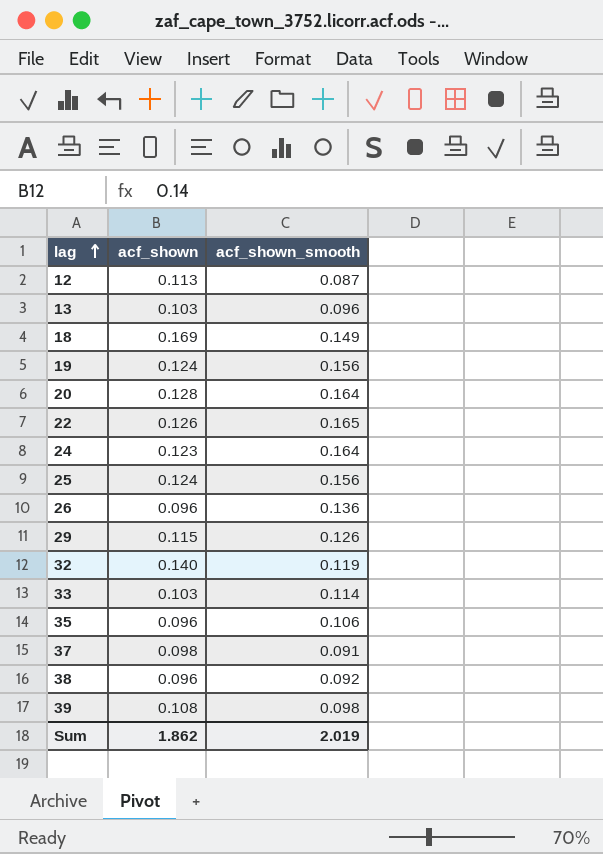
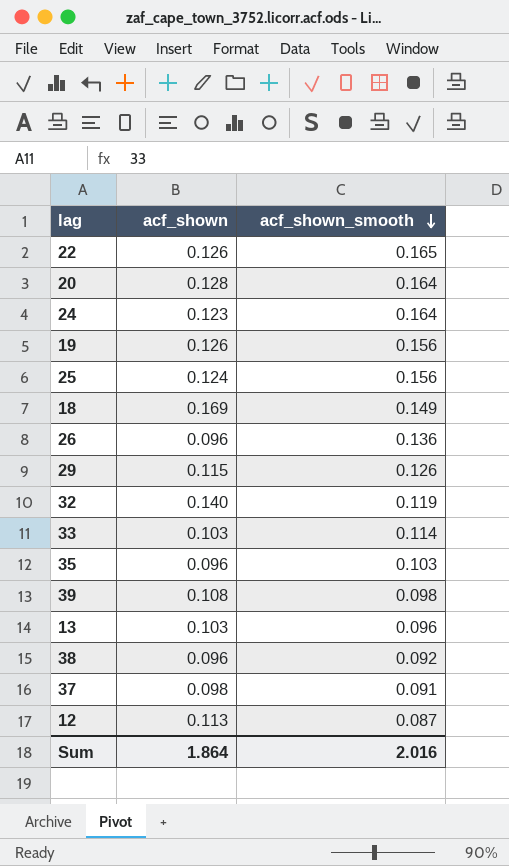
row order: lag ascending -> acf_shown_smooth descending
19 | acf_shown: 0.124 -> 0.126
35 | acf_shown_smooth: 0.106 -> 0.103
Sum | acf_shown: 1.862 -> 1.864
Sum | acf_shown_smooth: 2.019 -> 2.016

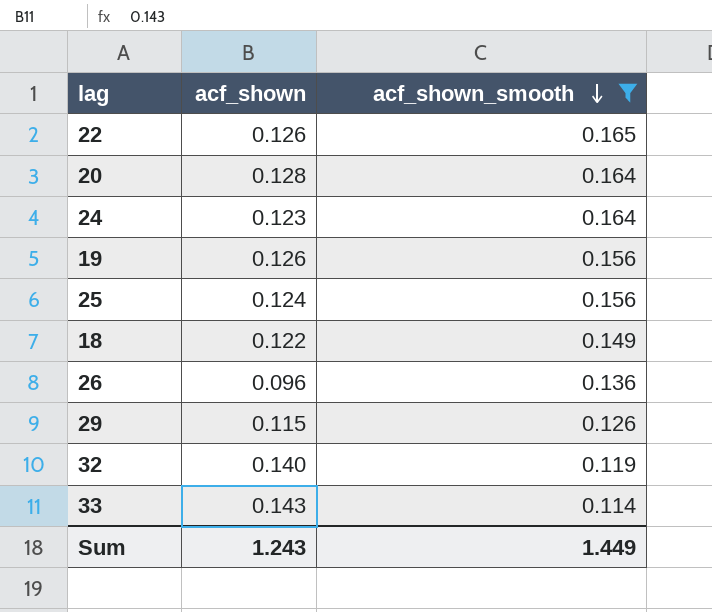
filter: none -> acf_shown_smooth >= 0.114
18 | acf_shown: 0.169 -> 0.122
33 | acf_shown: 0.103 -> 0.143
Sum | acf_shown: 1.864 -> 1.243
Sum | acf_shown_smooth: 2.016 -> 1.449

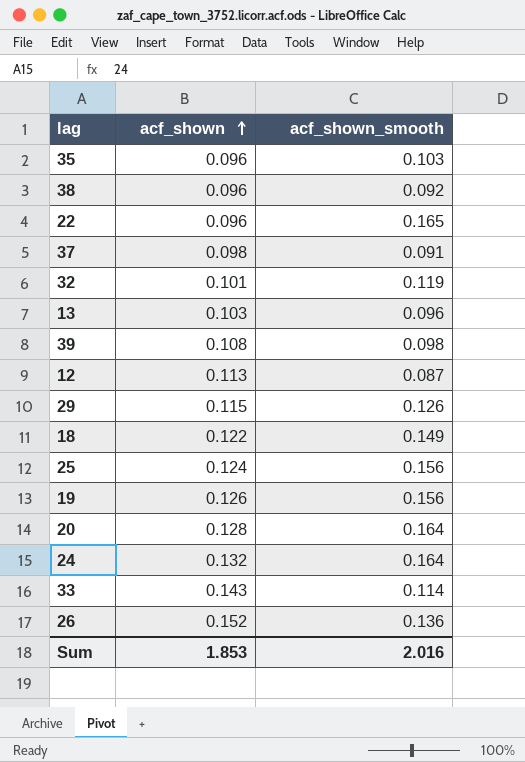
filter: acf_shown_smooth >= 0.114 -> none
row order: acf_shown_smooth descending -> acf_shown ascending
22 | acf_shown: 0.126 -> 0.096
32 | acf_shown: 0.140 -> 0.101
24 | acf_shown: 0.123 -> 0.132
26 | acf_shown: 0.096 -> 0.152
Sum | acf_shown: 1.243 -> 1.853
Sum | acf_shown_smooth: 1.449 -> 2.016

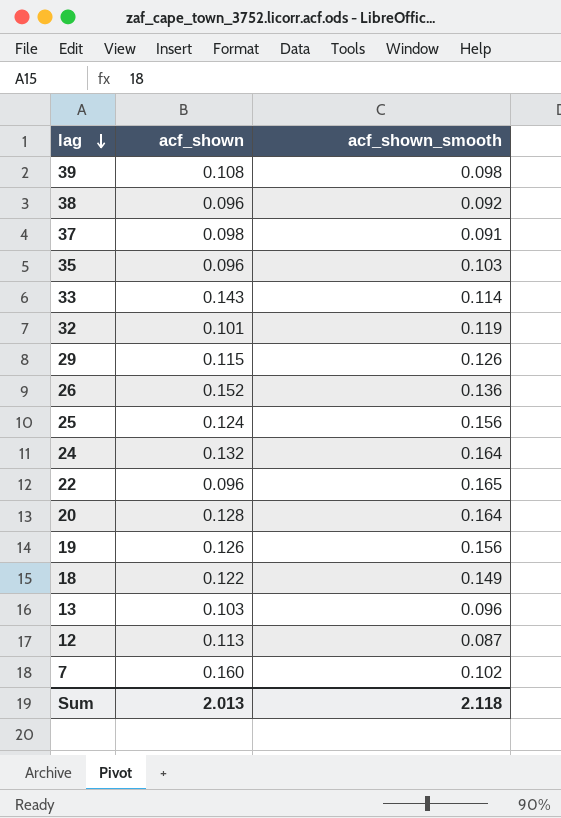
row order: acf_shown ascending -> lag descending
row 7: none -> 0.160 | 0.102
Sum | acf_shown: 1.853 -> 2.013
Sum | acf_shown_smooth: 2.016 -> 2.118

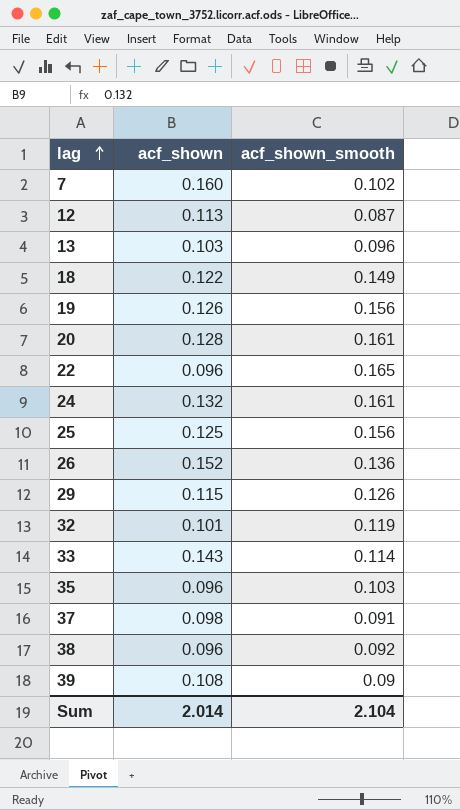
row order: lag descending -> lag ascending
20 | acf_shown_smooth: 0.164 -> 0.161
24 | acf_shown_smooth: 0.164 -> 0.161
25 | acf_shown: 0.124 -> 0.125
39 | acf_shown_smooth: 0.098 -> 0.09
Sum | acf_shown: 2.013 -> 2.014
Sum | acf_shown_smooth: 2.118 -> 2.104

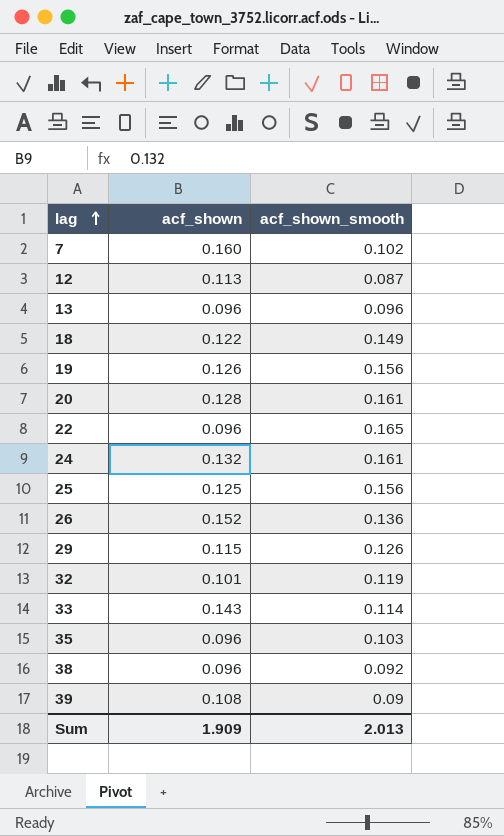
row 37: 0.098 | 0.091 -> none
13 | acf_shown: 0.103 -> 0.096
Sum | acf_shown: 2.014 -> 1.909
Sum | acf_shown_smooth: 2.104 -> 2.013

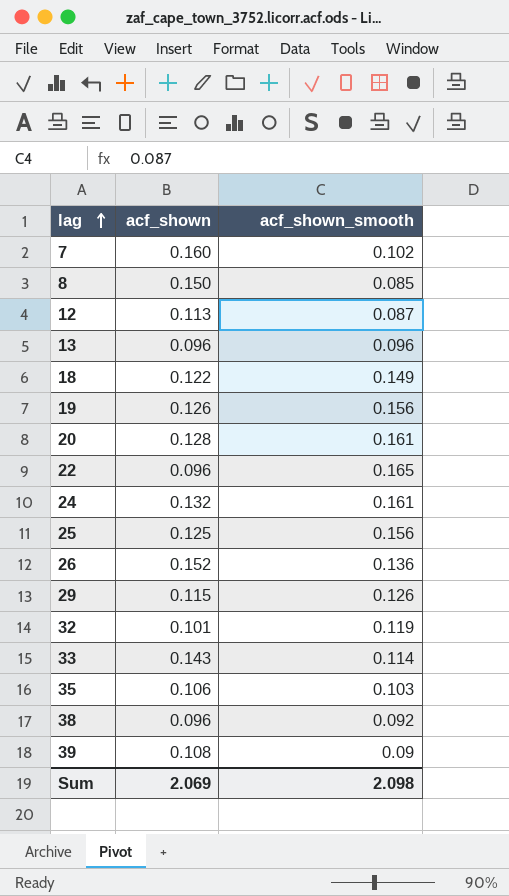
row 8: none -> 0.150 | 0.085
35 | acf_shown: 0.096 -> 0.106
Sum | acf_shown: 1.909 -> 2.069
Sum | acf_shown_smooth: 2.013 -> 2.098

